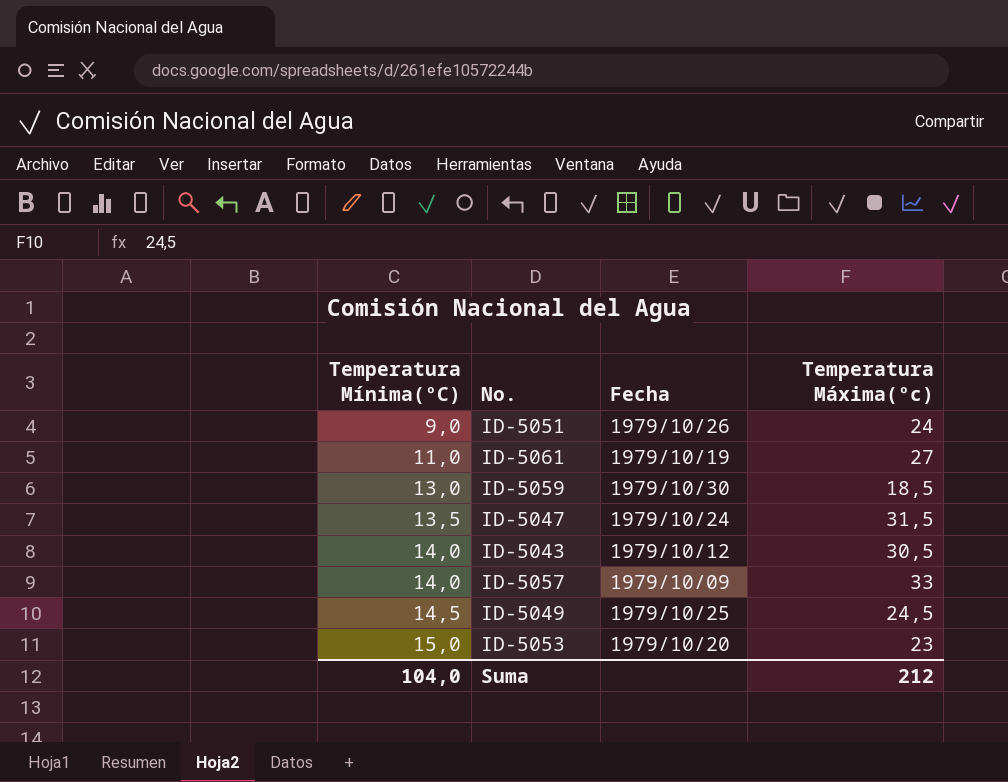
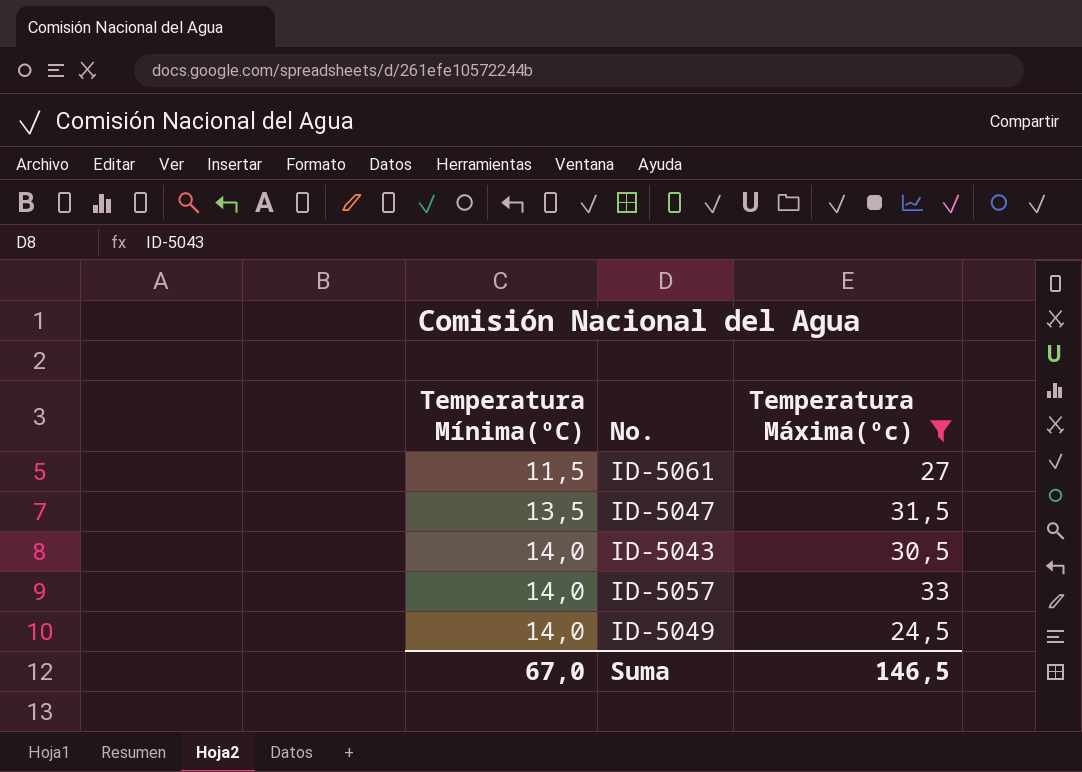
filter: none -> Temperatura Máxima(ºc) >= 24,5
column Fecha | position: 3 -> none
ID-5061 | Temperatura Mínima(ºC): 11,0 -> 11,5
ID-5049 | Temperatura Mínima(ºC): 14,5 -> 14,0
Suma | Temperatura Mínima(ºC): 104,0 -> 67,0
Suma | Temperatura Máxima(ºc): 212 -> 146,5

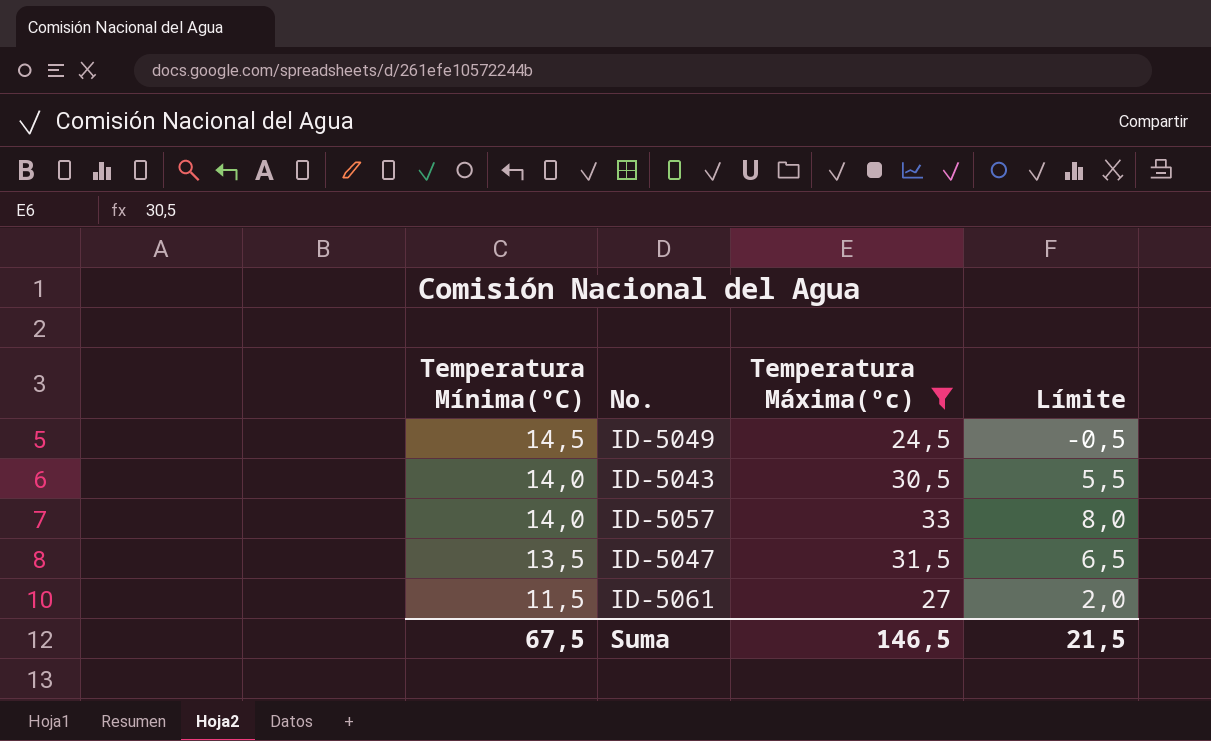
row order: Temperatura Mínima(ºC) ascending -> Temperatura Mínima(ºC) descending
column Límite | formula: none -> [Temperatura Máxima(ºc)] - 25
ID-5049 | Temperatura Mínima(ºC): 14,0 -> 14,5
Suma | Temperatura Mínima(ºC): 67,0 -> 67,5

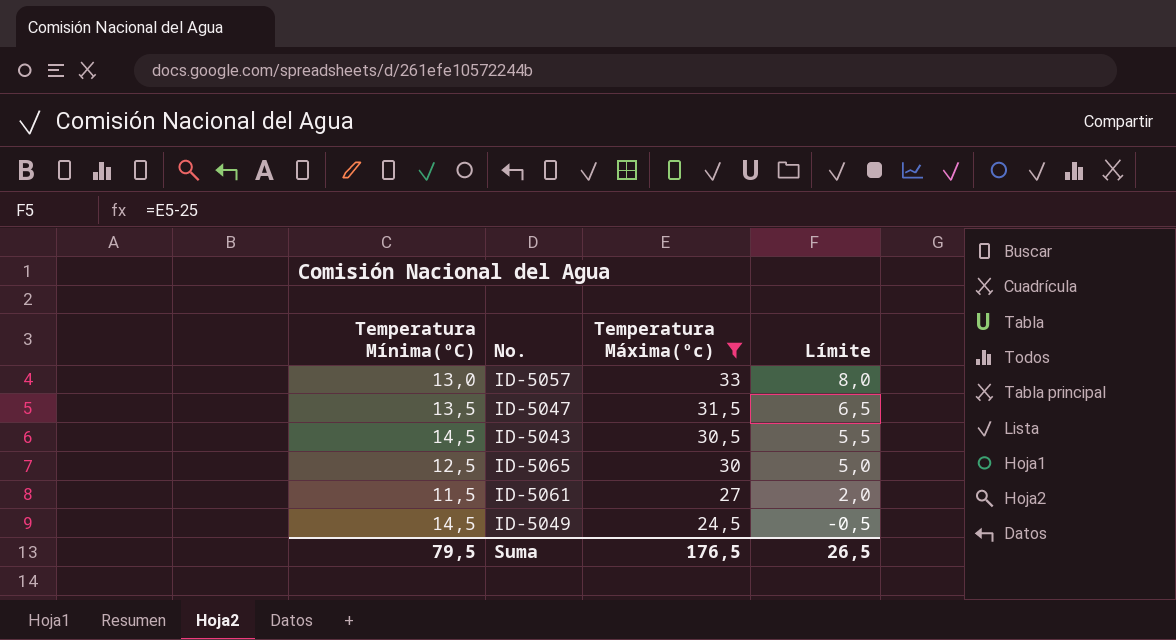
row order: Temperatura Mínima(ºC) descending -> Temperatura Máxima(ºc) descending
ID-5057 | Temperatura Mínima(ºC): 14,0 -> 13,0
ID-5043 | Temperatura Mínima(ºC): 14,0 -> 14,5
row ID-5065: none -> 12,5 | 30 | 5,0
Suma | Temperatura Mínima(ºC): 67,5 -> 79,5
Suma | Temperatura Máxima(ºc): 146,5 -> 176,5
Suma | Límite: 21,5 -> 26,5

